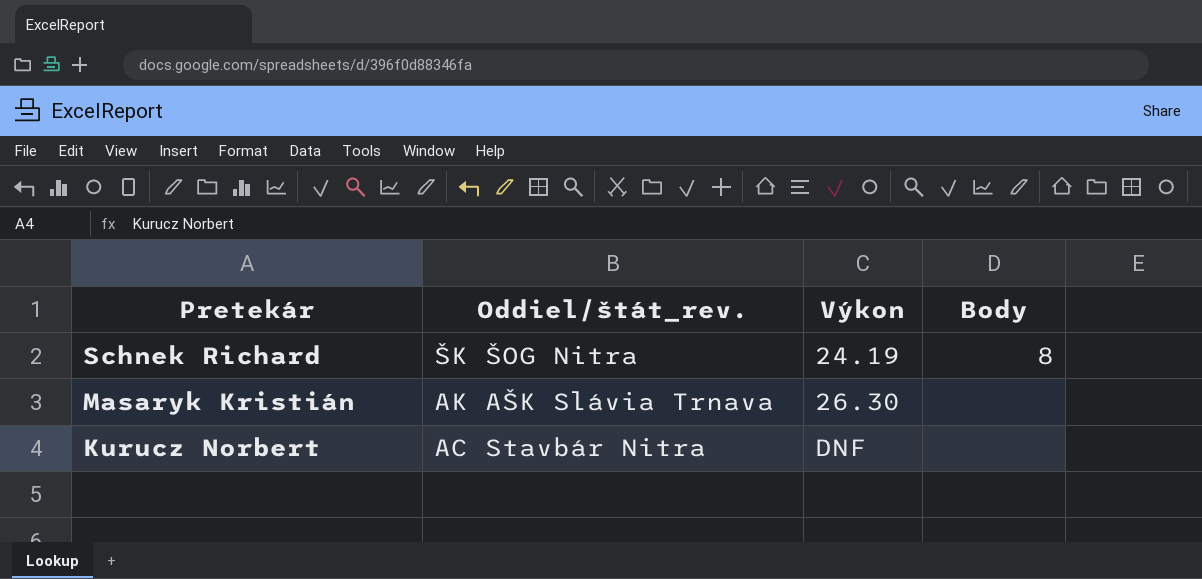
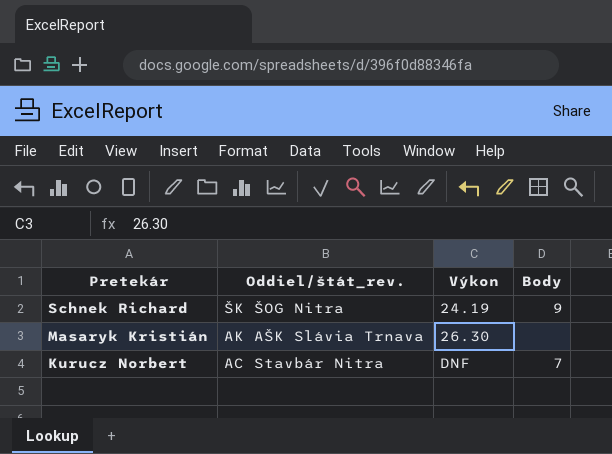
Schnek Richard | Body: 8 -> 9
Kurucz Norbert | Body: none -> 7

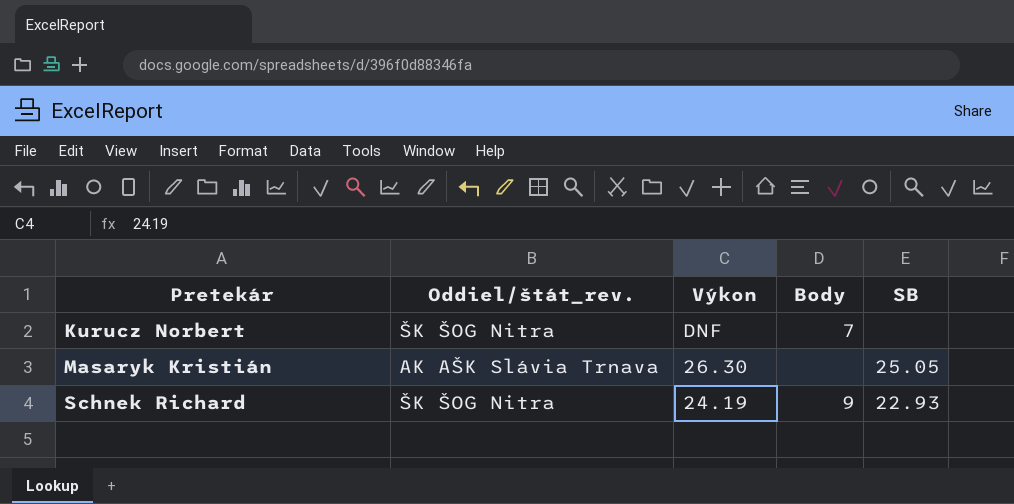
row order: Pretekár descending -> Pretekár ascending
column SB | position: none -> 5
Kurucz Norbert | Oddiel/štát_rev.: AC Stavbár Nitra -> ŠK ŠOG Nitra

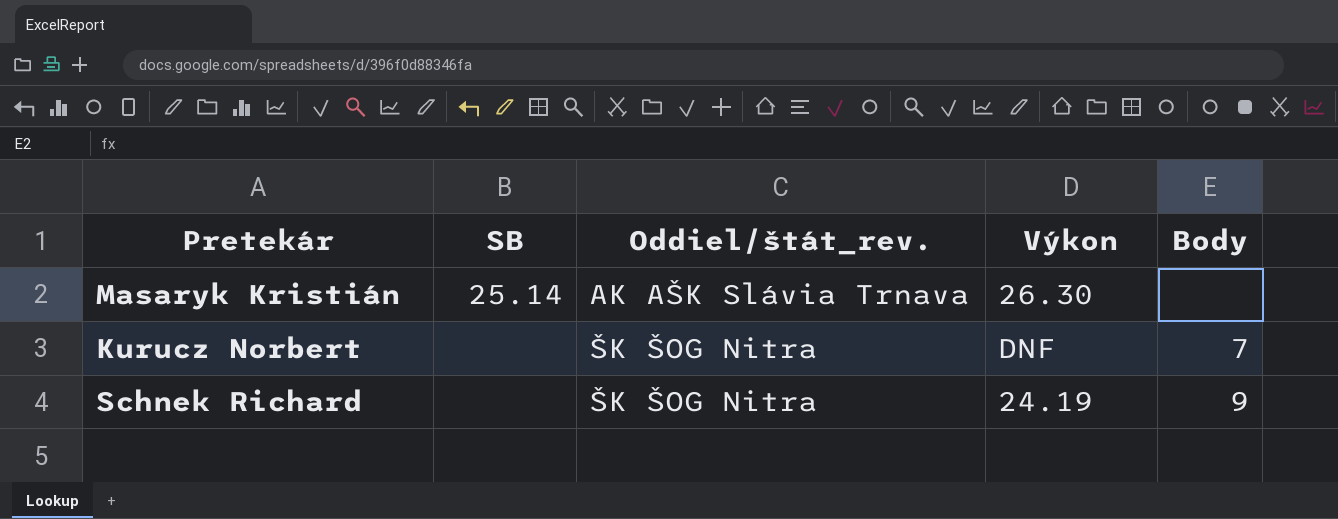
row order: Pretekár ascending -> Oddiel/štát_rev. ascending
column SB | position: 5 -> 2
Masaryk Kristián | SB: 25.05 -> 25.14
Schnek Richard | SB: 22.93 -> none

